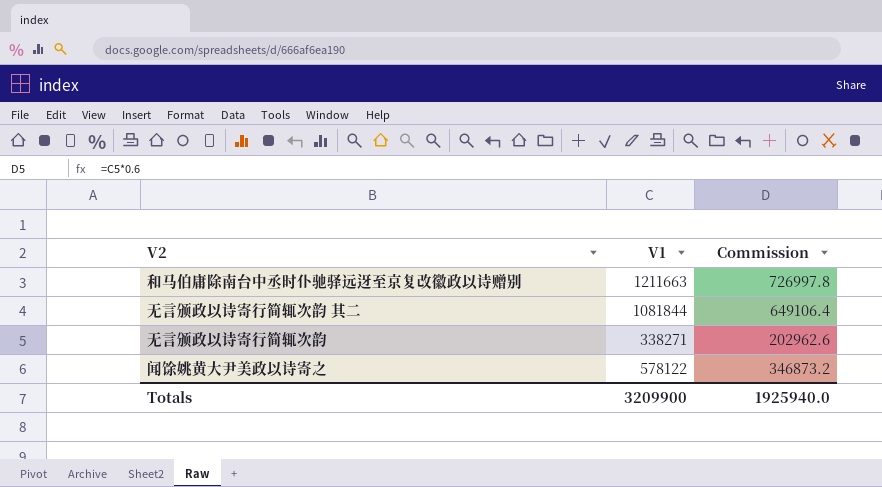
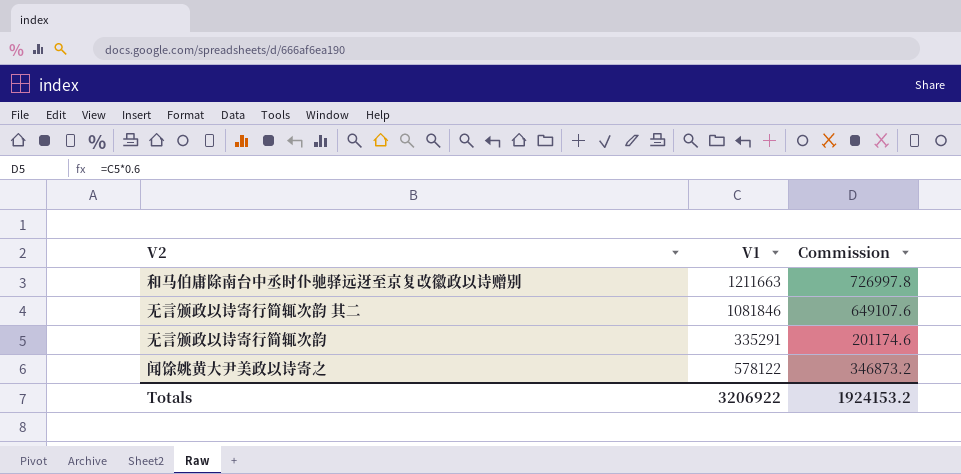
无言颁政以诗寄行简辄次韵 其二 | V1: 1081844 -> 1081846
无言颁政以诗寄行简辄次韵 其二 | Commission: 649106.4 -> 649107.6
无言颁政以诗寄行简辄次韵 | V1: 338271 -> 335291
无言颁政以诗寄行简辄次韵 | Commission: 202962.6 -> 201174.6
Totals | V1: 3209900 -> 3206922
Totals | Commission: 1925940.0 -> 1924153.2

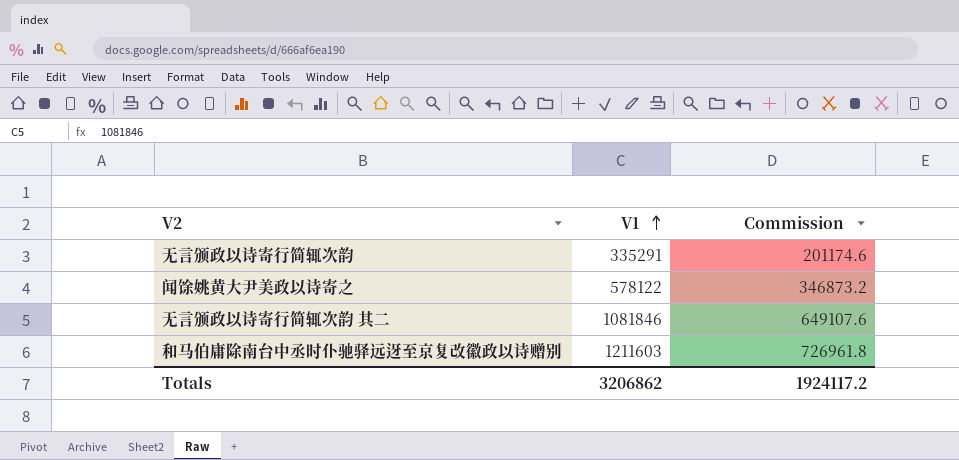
row order: none -> V1 ascending
和马伯庸除南台中丞时仆驰驿远迓至京复改徽政以诗赠别 | V1: 1211663 -> 1211603
和马伯庸除南台中丞时仆驰驿远迓至京复改徽政以诗赠别 | Commission: 726997.8 -> 726961.8
Totals | V1: 3206922 -> 3206862
Totals | Commission: 1924153.2 -> 1924117.2

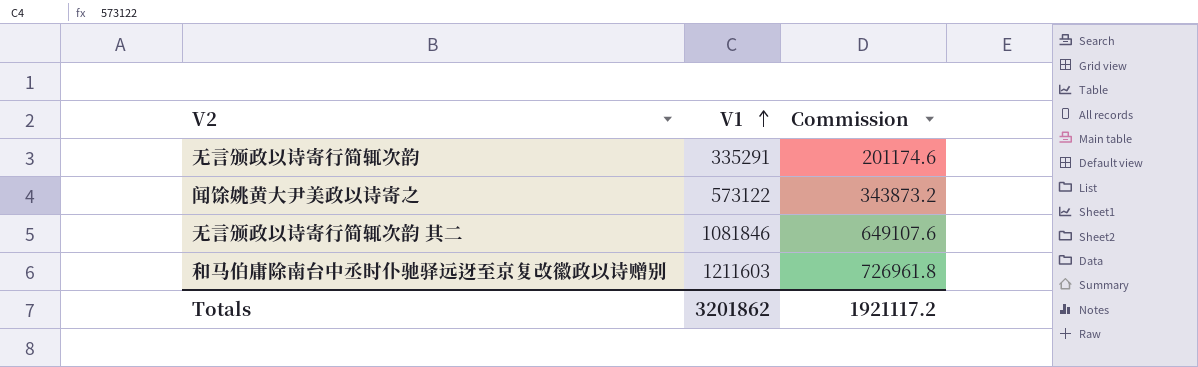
闻馀姚黄大尹美政以诗寄之 | V1: 578122 -> 573122
闻馀姚黄大尹美政以诗寄之 | Commission: 346873.2 -> 343873.2
Totals | V1: 3206862 -> 3201862
Totals | Commission: 1924117.2 -> 1921117.2

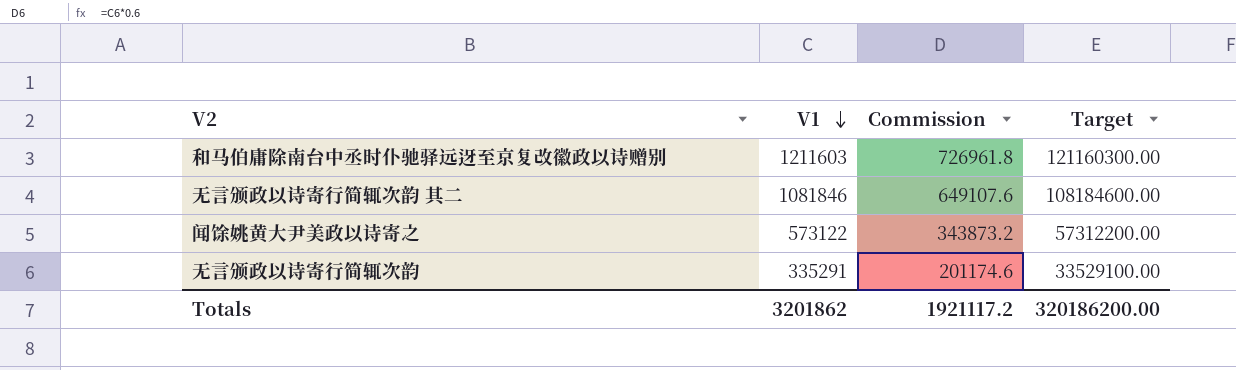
row order: V1 ascending -> V1 descending
column Target | formula: none -> [V1] * 100

